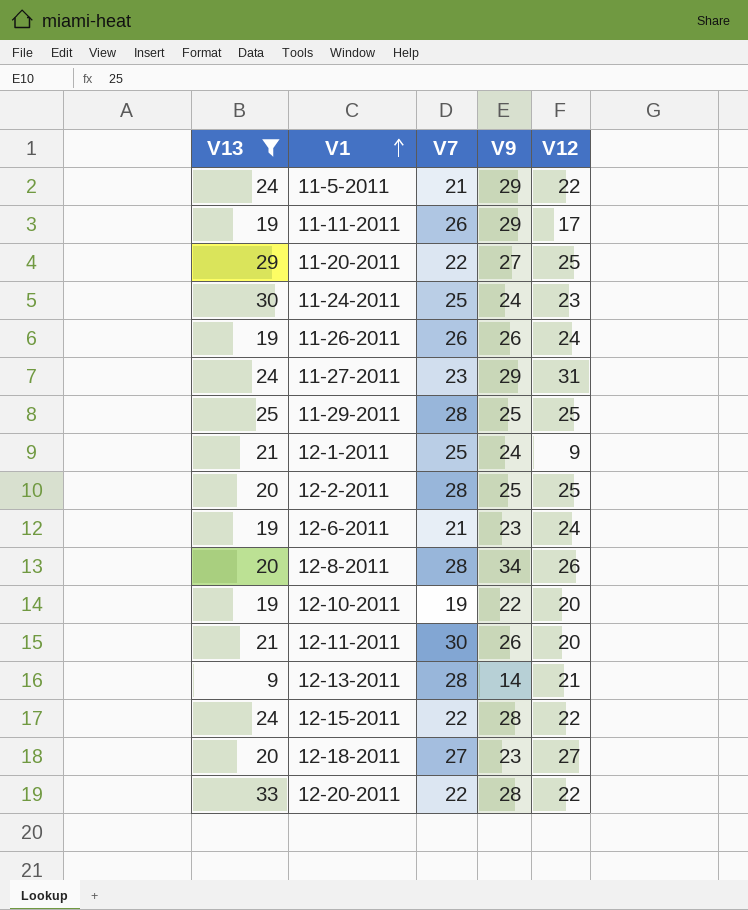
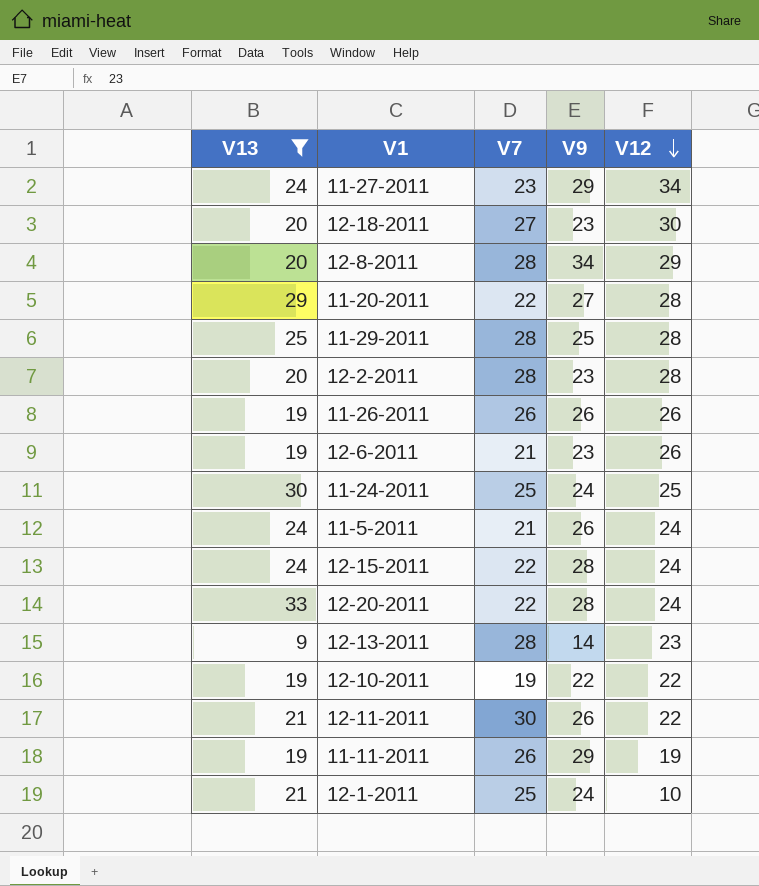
row order: V1 ascending -> V12 descending
11-27-2011 | V12: 31 -> 34
12-18-2011 | V12: 27 -> 30
12-8-2011 | V12: 26 -> 29
11-20-2011 | V12: 25 -> 28
11-29-2011 | V12: 25 -> 28
12-2-2011 | V9: 25 -> 23
12-2-2011 | V12: 25 -> 28
11-26-2011 | V12: 24 -> 26
12-6-2011 | V12: 24 -> 26
11-24-2011 | V12: 23 -> 25
11-5-2011 | V9: 29 -> 26
11-5-2011 | V12: 22 -> 24
12-15-2011 | V12: 22 -> 24
12-20-2011 | V12: 22 -> 24
12-13-2011 | V12: 21 -> 23
12-10-2011 | V12: 20 -> 22
12-11-2011 | V12: 20 -> 22
11-11-2011 | V12: 17 -> 19
12-1-2011 | V12: 9 -> 10

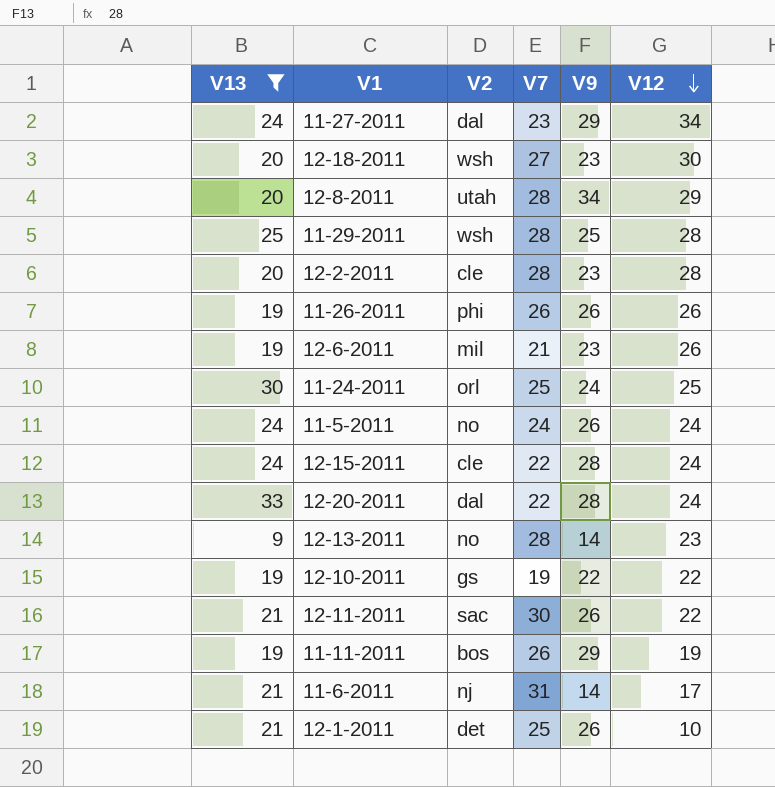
column V2 | position: none -> 3
row 11-20-2011: 29 | 22 | 27 | 28 -> none
11-5-2011 | V7: 21 -> 24
row 11-6-2011: none -> 21 | nj | 31 | 14 | 17
12-1-2011 | V9: 24 -> 26

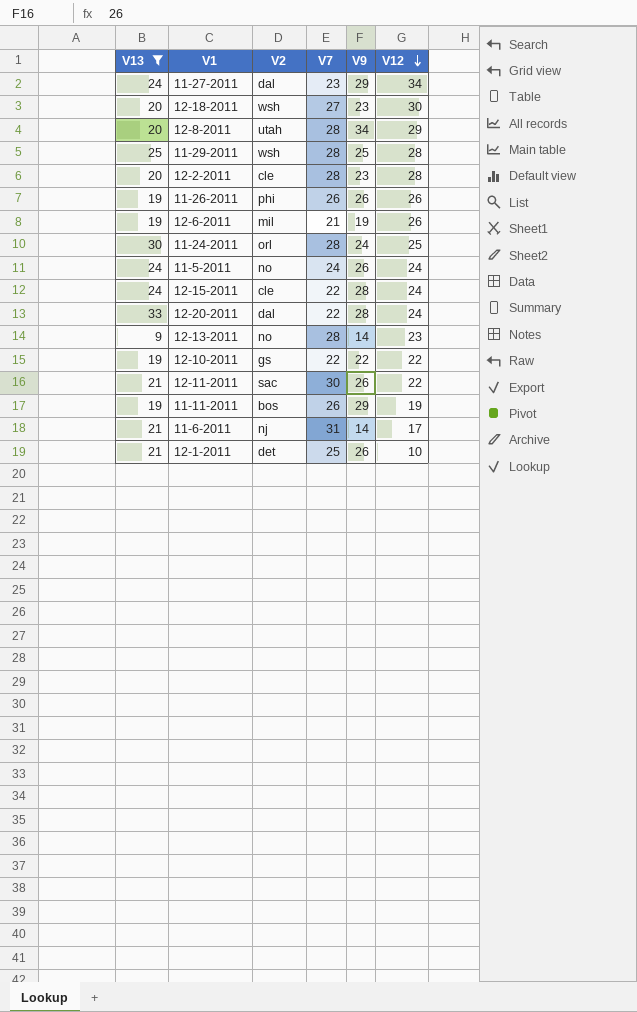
12-6-2011 | V9: 23 -> 19
11-24-2011 | V7: 25 -> 28
12-10-2011 | V7: 19 -> 22

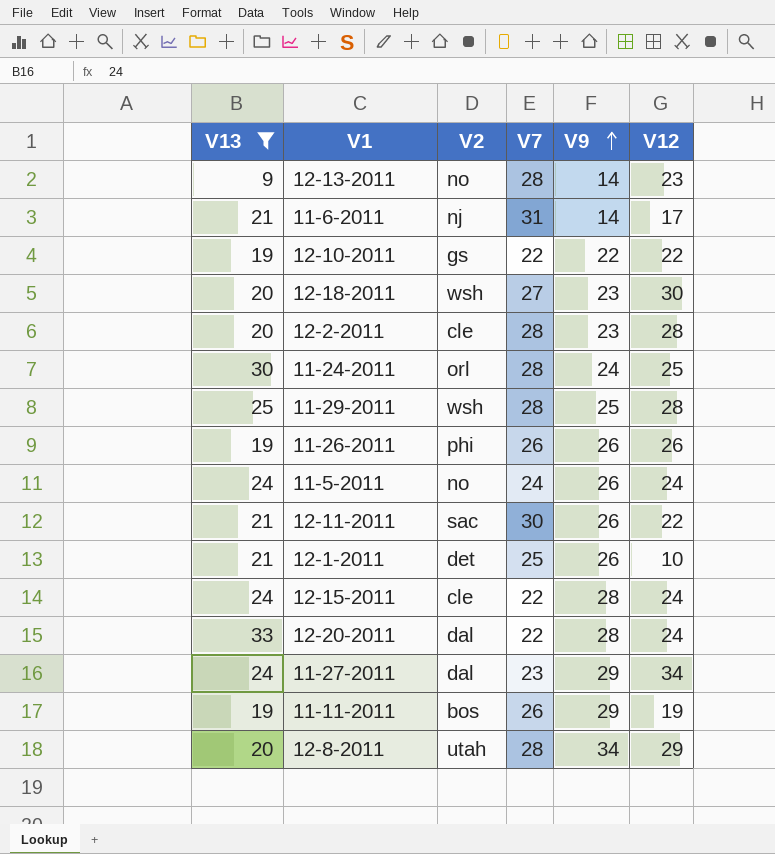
row order: V12 descending -> V9 ascending
row 12-6-2011: 19 | mil | 21 | 19 | 26 -> none

